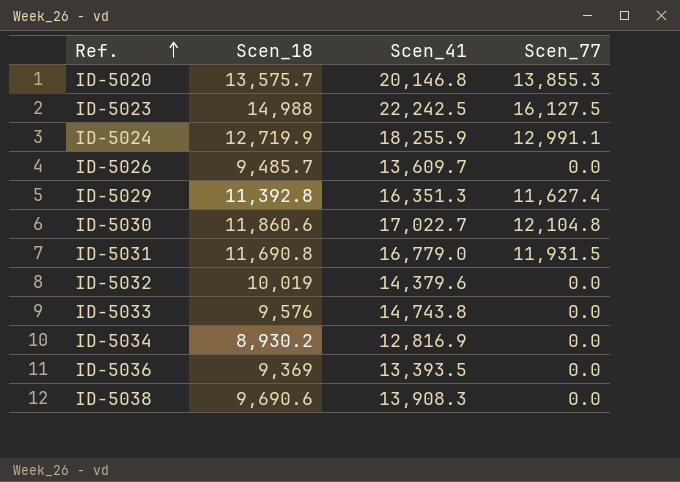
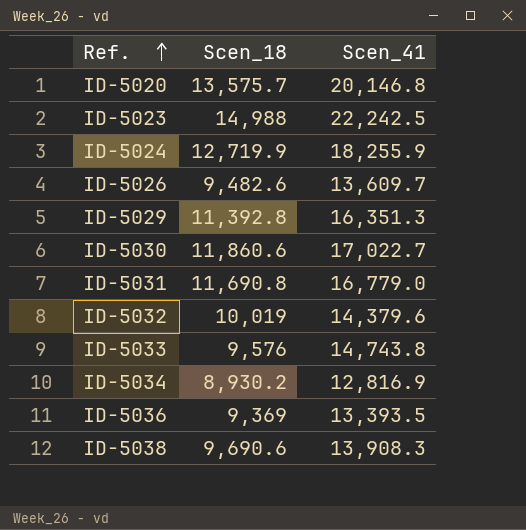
column Scen_77 | position: 4 -> none
ID-5026 | Scen_18: 9,485.7 -> 9,482.6

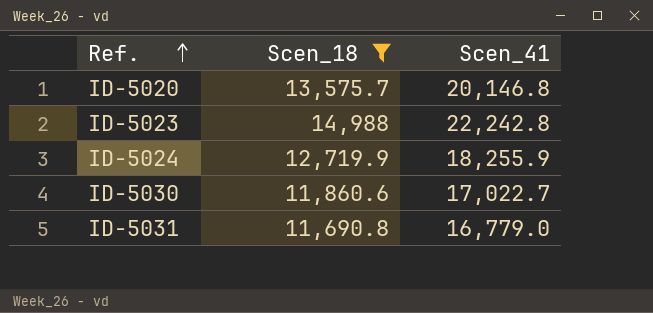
filter: none -> Scen_18 >= 11,690.8
ID-5023 | Scen_41: 22,242.5 -> 22,242.8

